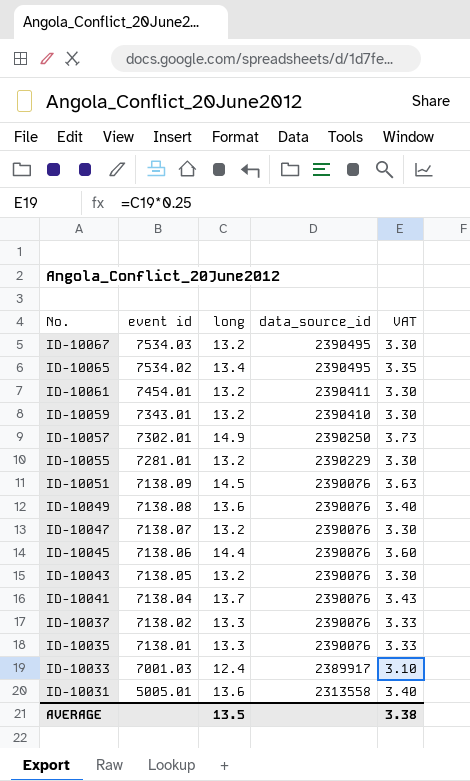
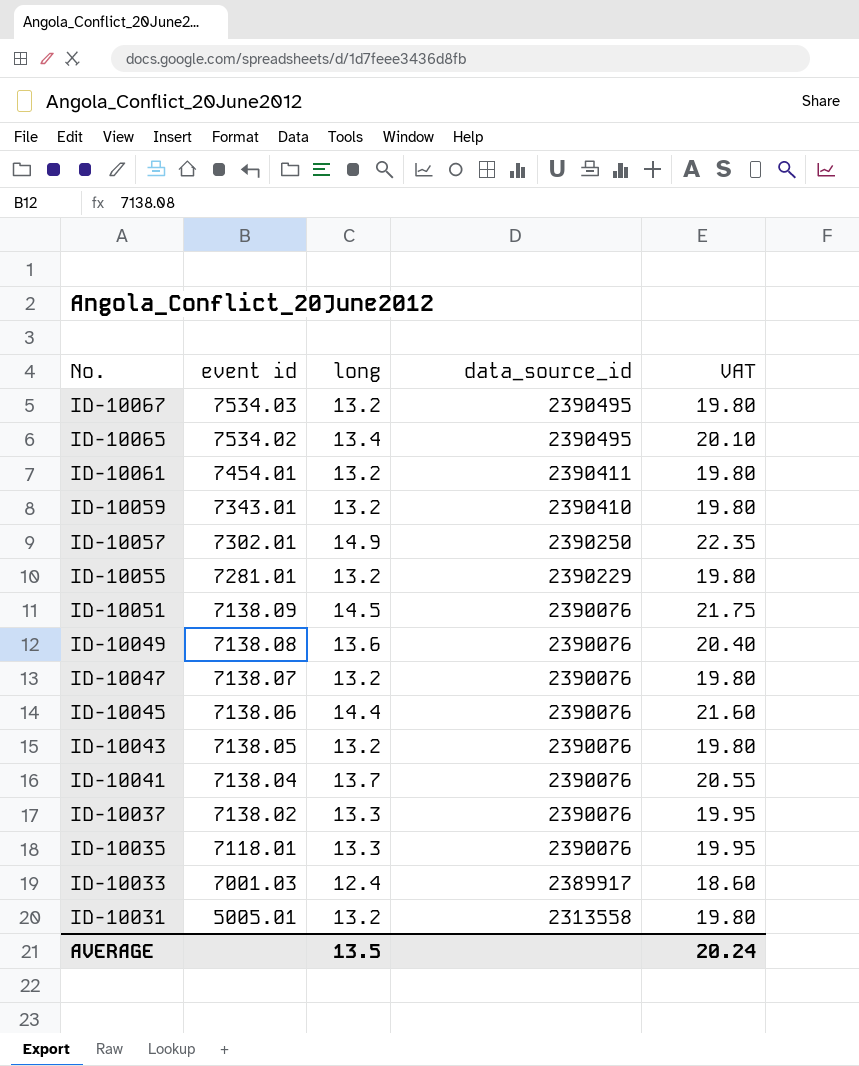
column VAT | formula: [long] * 0.25 -> [long] * 1.5
ID-10035 | event id: 7138.01 -> 7118.01
ID-10031 | long: 13.6 -> 13.2
AVERAGE | VAT: 3.38 -> 20.24

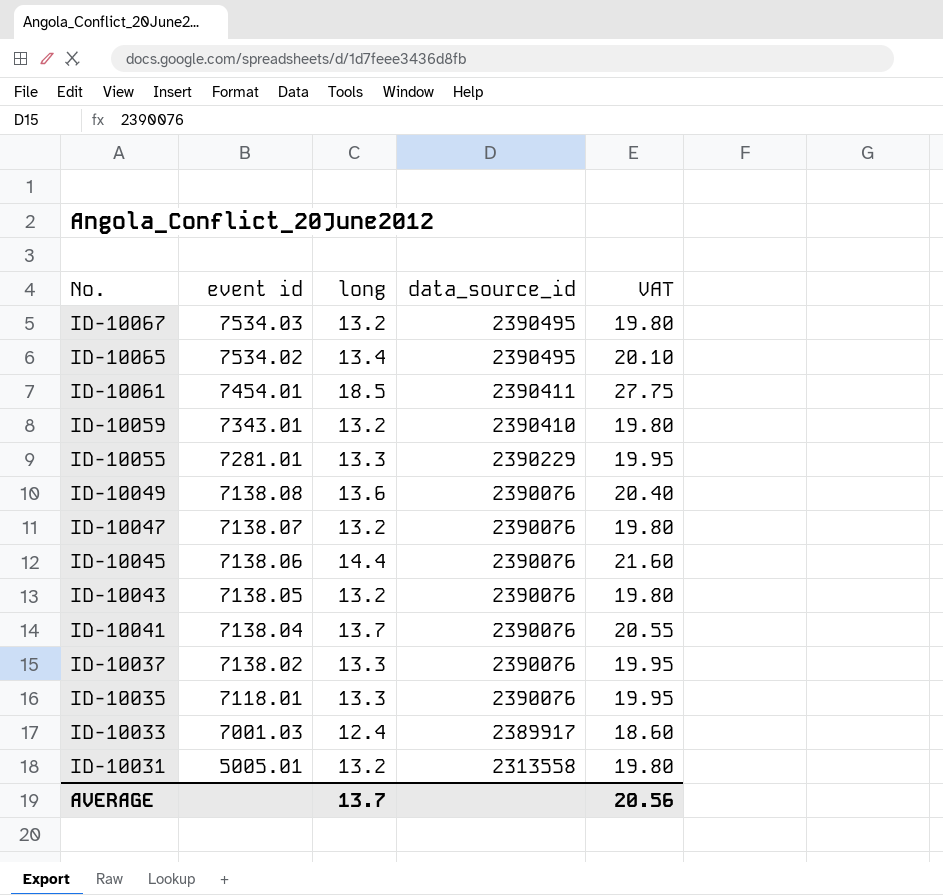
row ID-10057: 7302.01 | 14.9 | 2390250 | 22.35 -> none
row ID-10051: 7138.09 | 14.5 | 2390076 | 21.75 -> none
ID-10061 | long: 13.2 -> 18.5
ID-10061 | VAT: 19.80 -> 27.75
ID-10055 | long: 13.2 -> 13.3
ID-10055 | VAT: 19.80 -> 19.95
AVERAGE | long: 13.5 -> 13.7
AVERAGE | VAT: 20.24 -> 20.56

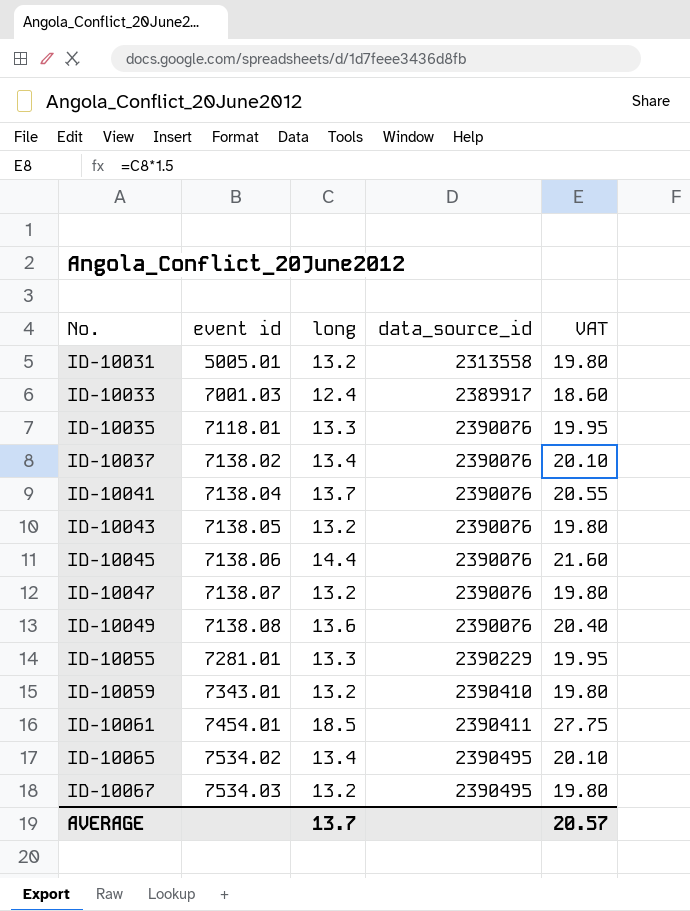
row order: No. descending -> No. ascending
ID-10037 | long: 13.3 -> 13.4
ID-10037 | VAT: 19.95 -> 20.10
AVERAGE | VAT: 20.56 -> 20.57

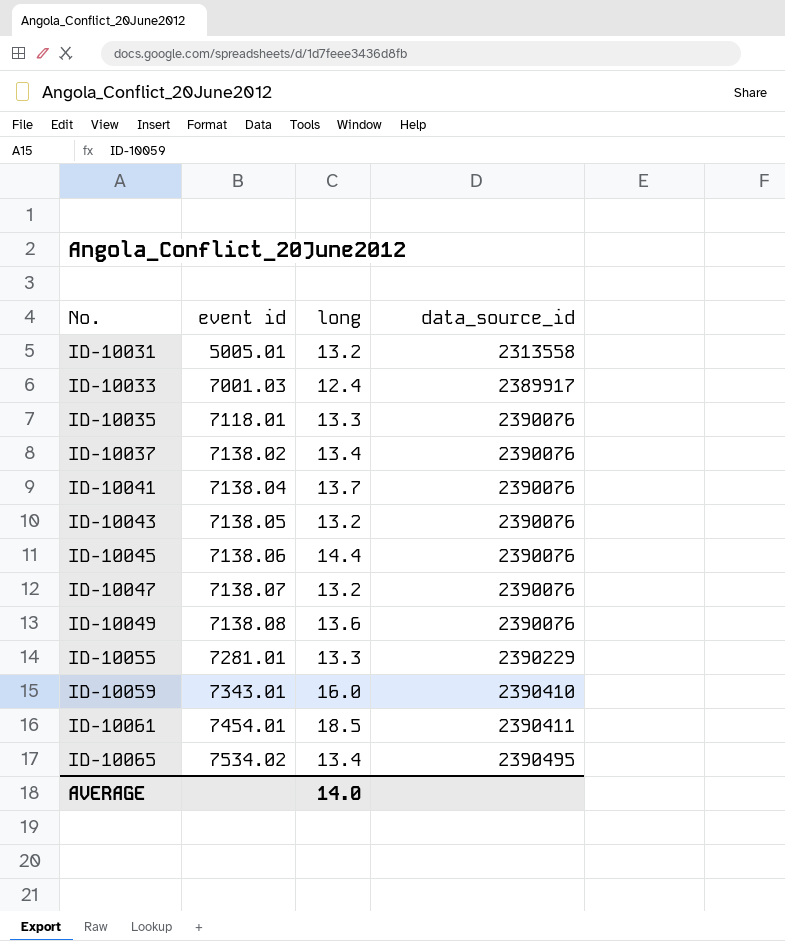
column VAT | formula: [long] * 1.5 -> none
row ID-10067: 7534.03 | 13.2 | 2390495 | 19.80 -> none
ID-10059 | long: 13.2 -> 16.0
AVERAGE | long: 13.7 -> 14.0

